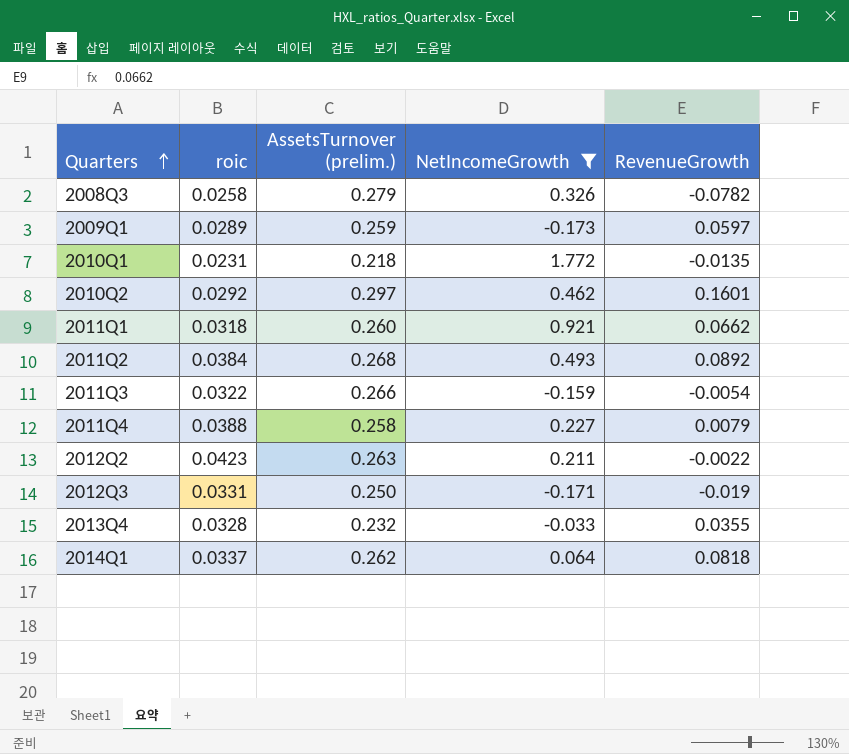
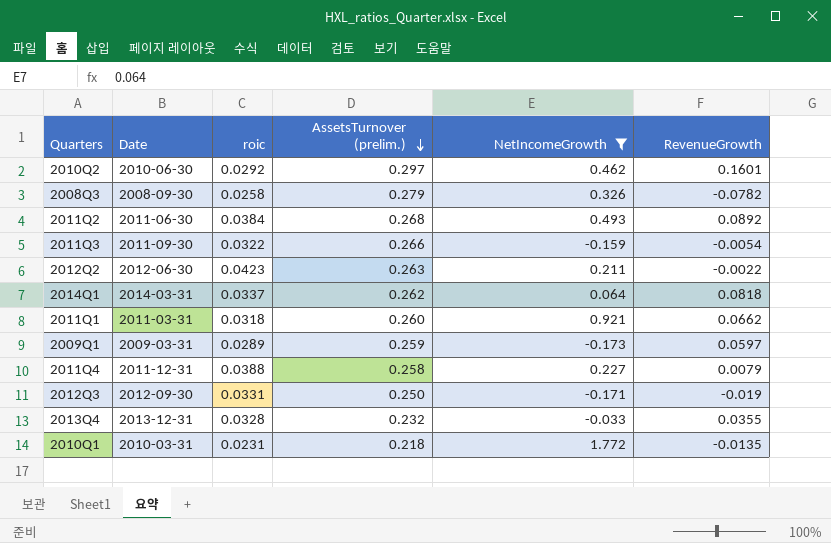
row order: Quarters ascending -> AssetsTurnover (prelim.) descending
column Date | position: none -> 2

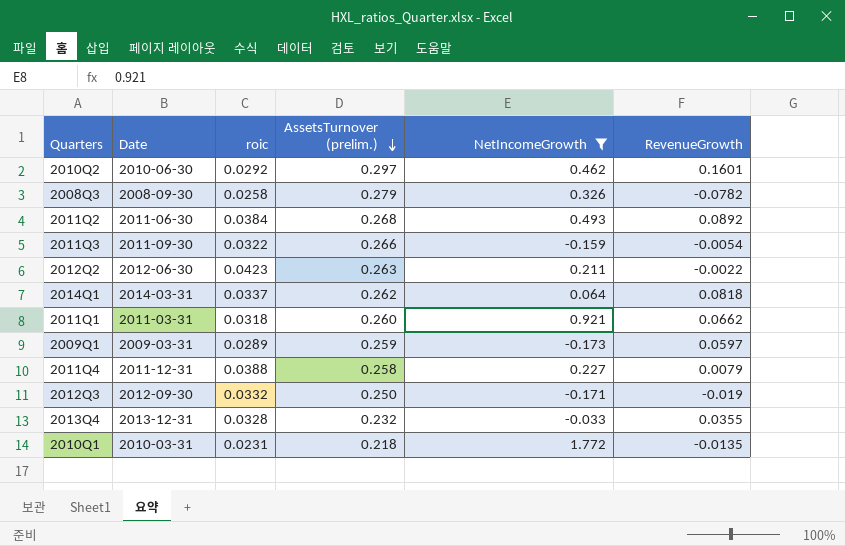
2012Q3 | roic: 0.0331 -> 0.0332

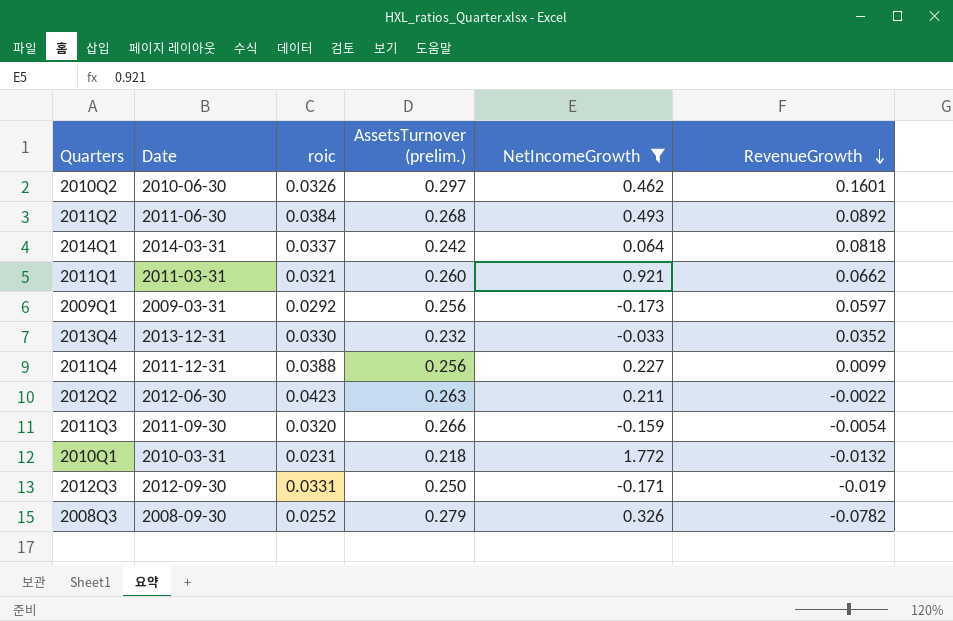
row order: AssetsTurnover (prelim.) descending -> RevenueGrowth descending
2010Q2 | roic: 0.0292 -> 0.0326
2014Q1 | AssetsTurnover (prelim.): 0.262 -> 0.242
2011Q1 | roic: 0.0318 -> 0.0321
2009Q1 | roic: 0.0289 -> 0.0292
2009Q1 | AssetsTurnover (prelim.): 0.259 -> 0.256
2013Q4 | roic: 0.0328 -> 0.0330
2013Q4 | RevenueGrowth: 0.0355 -> 0.0352
2011Q4 | AssetsTurnover (prelim.): 0.258 -> 0.256
2011Q4 | RevenueGrowth: 0.0079 -> 0.0099
2011Q3 | roic: 0.0322 -> 0.0320
2010Q1 | RevenueGrowth: -0.0135 -> -0.0132
2012Q3 | roic: 0.0332 -> 0.0331
2008Q3 | roic: 0.0258 -> 0.0252

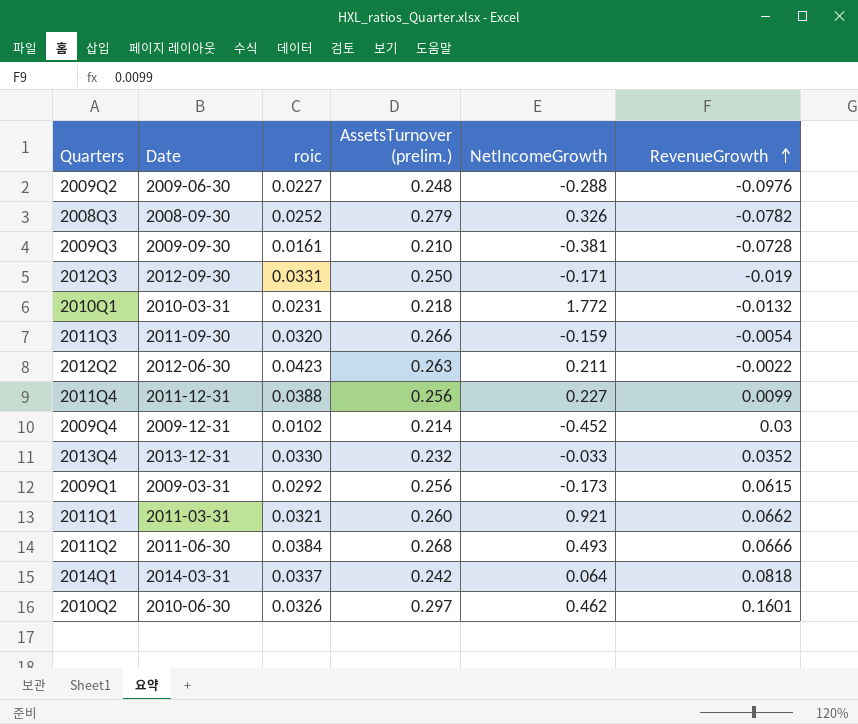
filter: NetIncomeGrowth >= -0.173 -> none
row order: RevenueGrowth descending -> RevenueGrowth ascending
2009Q1 | RevenueGrowth: 0.0597 -> 0.0615
2011Q2 | RevenueGrowth: 0.0892 -> 0.0666

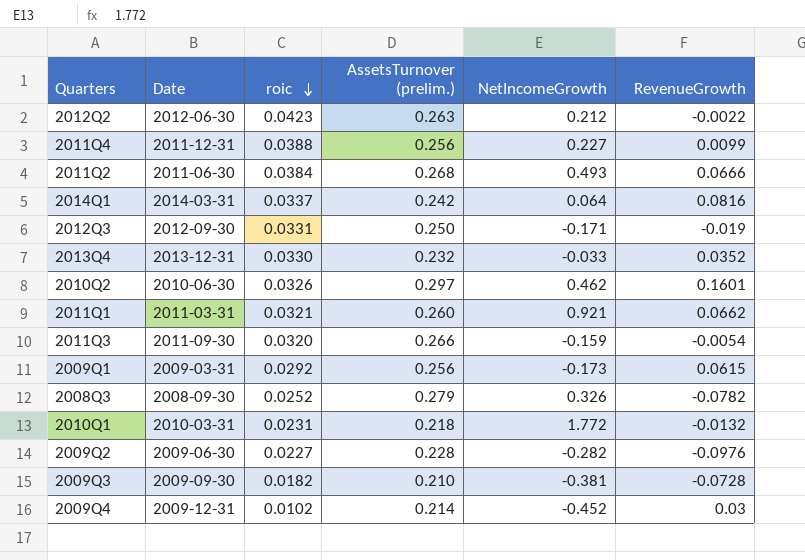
row order: RevenueGrowth ascending -> roic descending
2012Q2 | NetIncomeGrowth: 0.211 -> 0.212
2014Q1 | RevenueGrowth: 0.0818 -> 0.0816
2009Q2 | AssetsTurnover (prelim.): 0.248 -> 0.228
2009Q2 | NetIncomeGrowth: -0.288 -> -0.282
2009Q3 | roic: 0.0161 -> 0.0182

